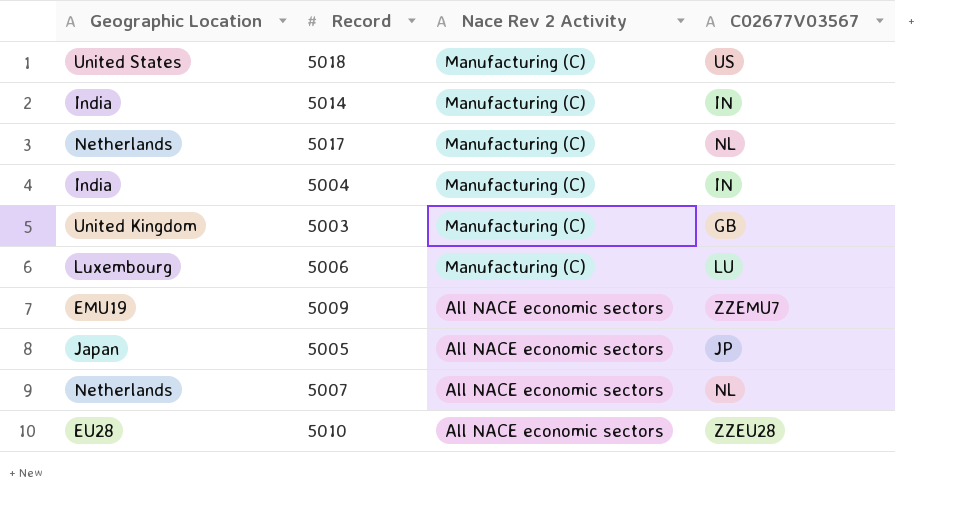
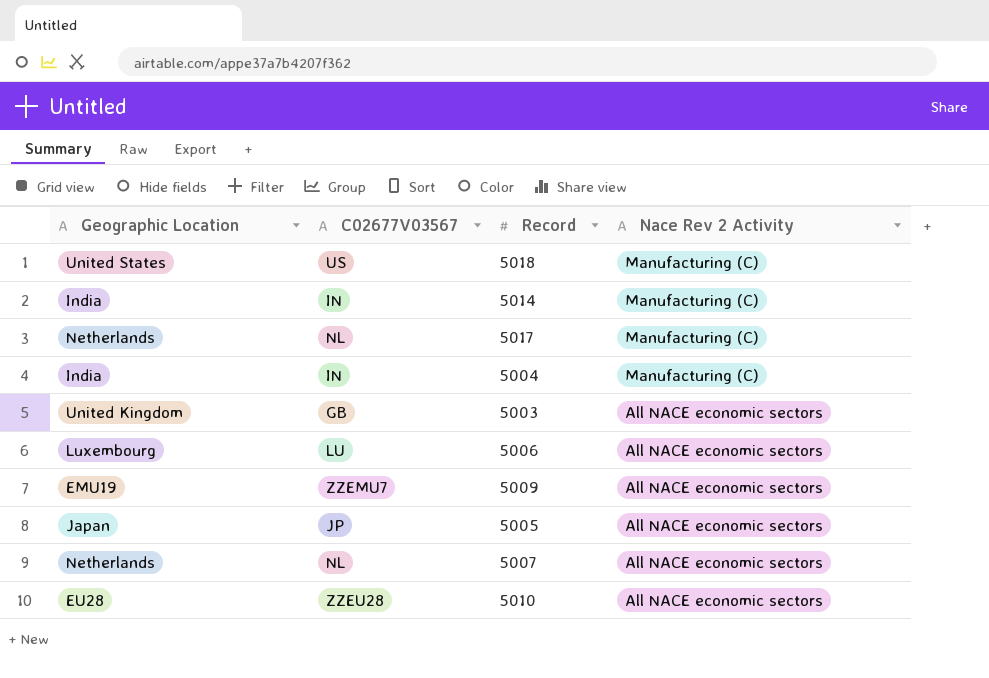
column C02677V03567 | position: 4 -> 2
5003 | Nace Rev 2 Activity: Manufacturing (C) -> All NACE economic sectors
5006 | Nace Rev 2 Activity: Manufacturing (C) -> All NACE economic sectors

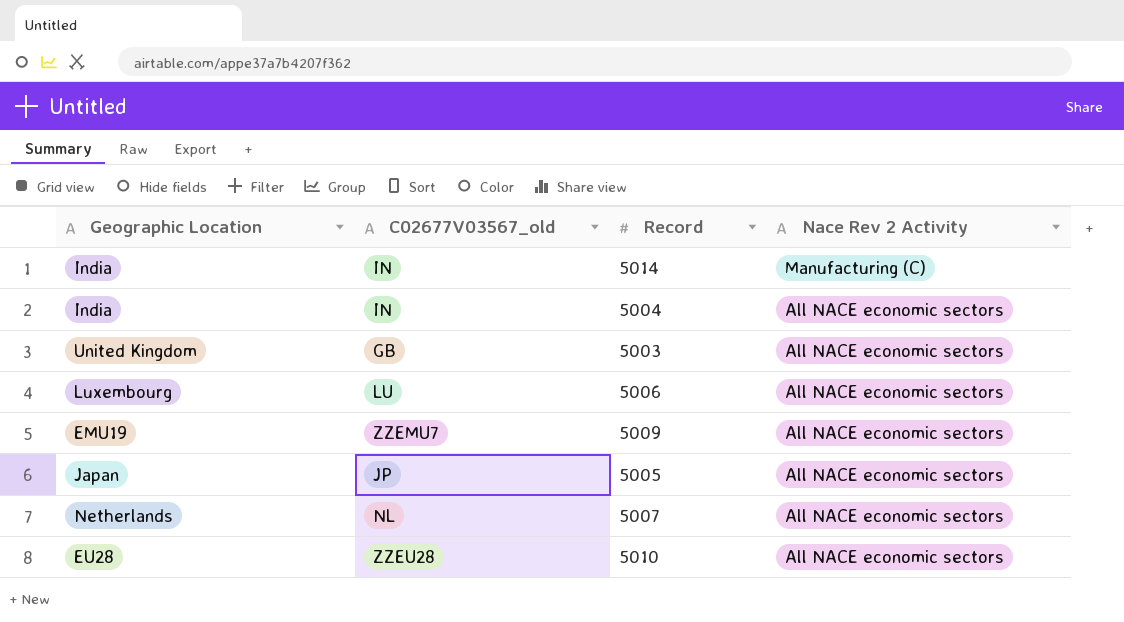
column name: C02677V03567 -> C02677V03567_old
row 5018: United States | US | Manufacturing (C) -> none
row 5017: Netherlands | NL | Manufacturing (C) -> none
5004 | Nace Rev 2 Activity: Manufacturing (C) -> All NACE economic sectors

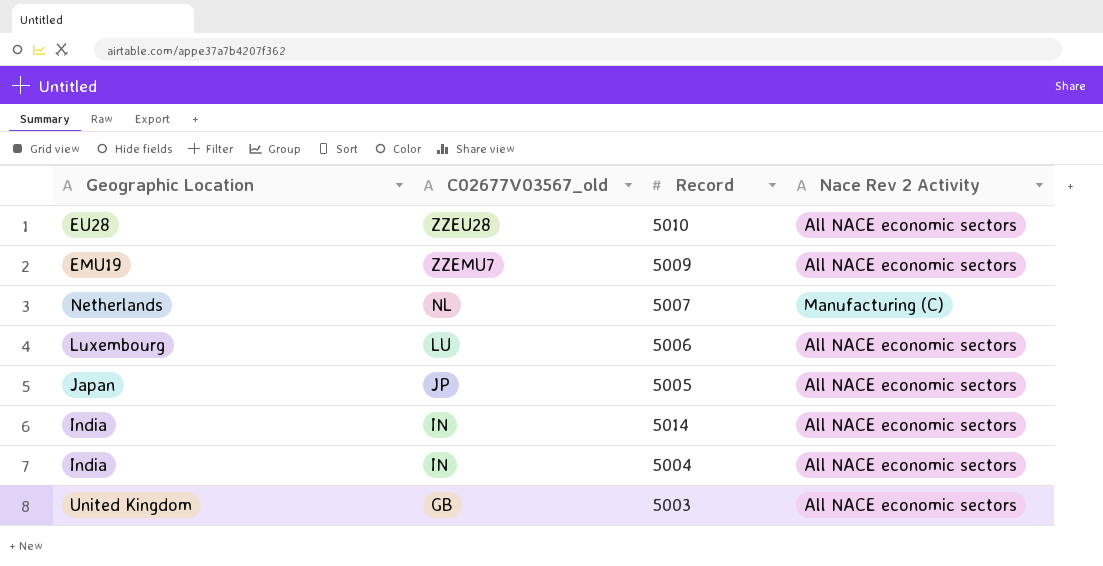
row order: Nace Rev 2 Activity descending -> C02677V03567_old descending
5007 | Nace Rev 2 Activity: All NACE economic sectors -> Manufacturing (C)
5014 | Nace Rev 2 Activity: Manufacturing (C) -> All NACE economic sectors

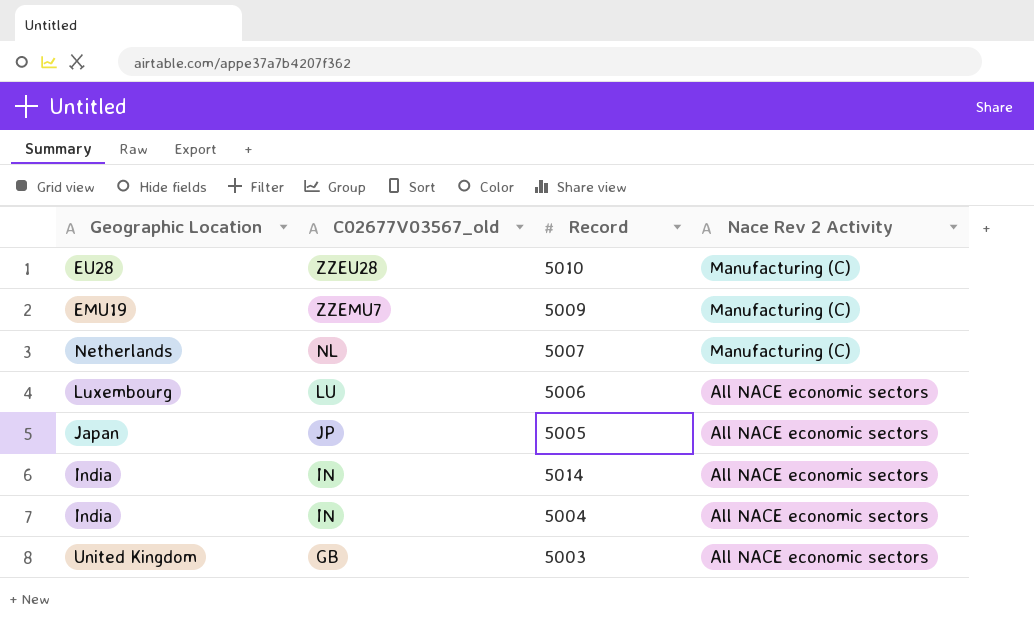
5010 | Nace Rev 2 Activity: All NACE economic sectors -> Manufacturing (C)
5009 | Nace Rev 2 Activity: All NACE economic sectors -> Manufacturing (C)

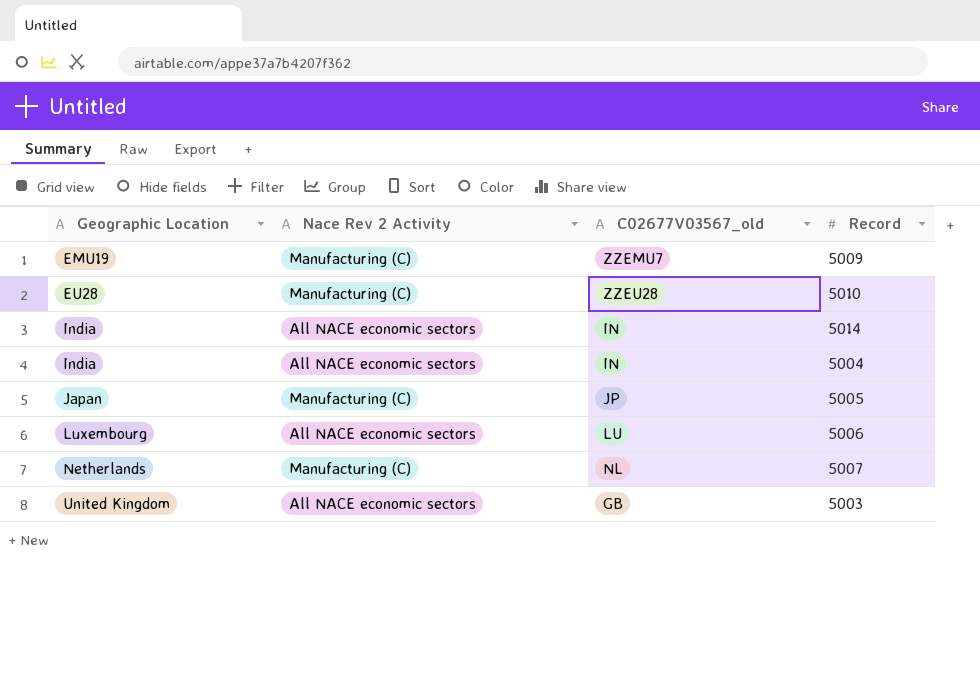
row order: C02677V03567_old descending -> Geographic Location ascending
column Nace Rev 2 Activity | position: 4 -> 2
5005 | Nace Rev 2 Activity: All NACE economic sectors -> Manufacturing (C)

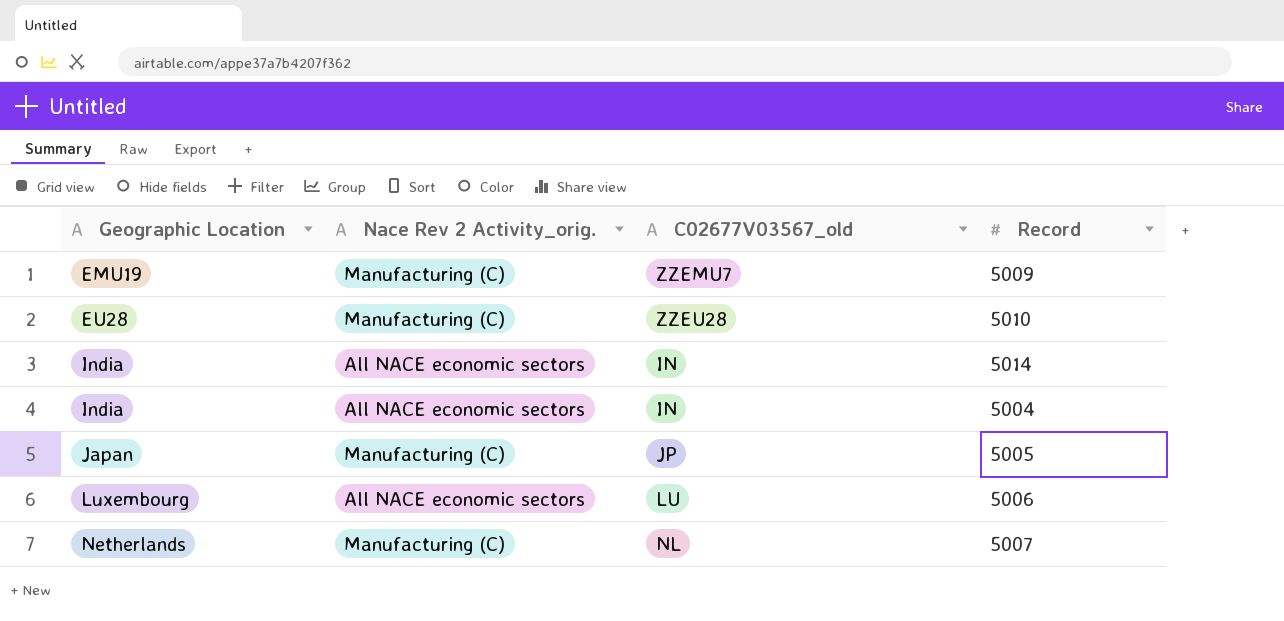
column name: Nace Rev 2 Activity -> Nace Rev 2 Activity_orig.
row 5003: United Kingdom | All NACE economic sectors | GB -> none

